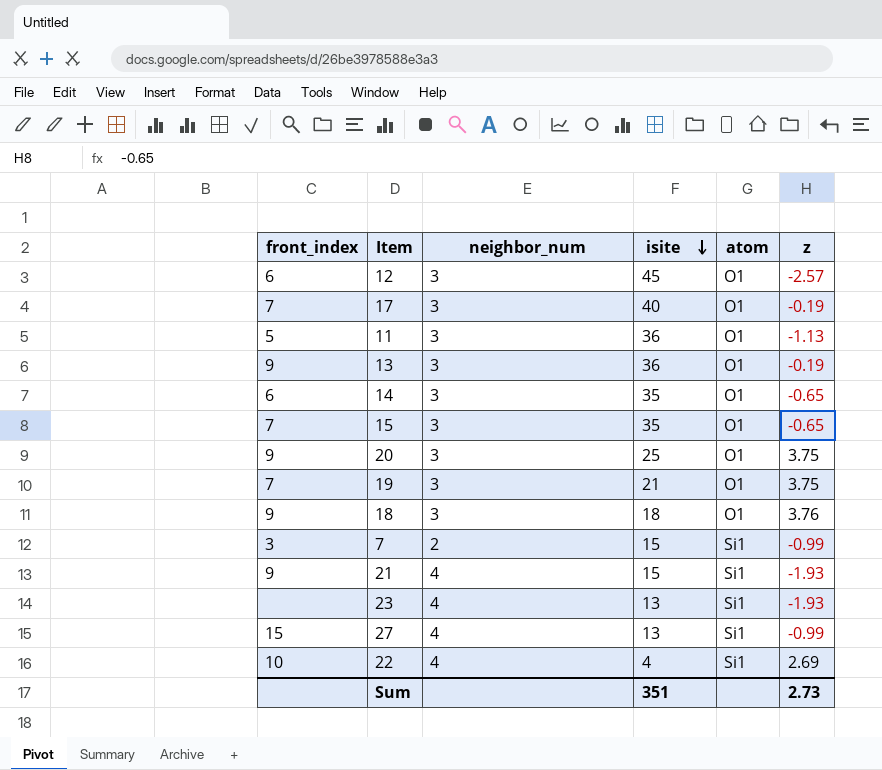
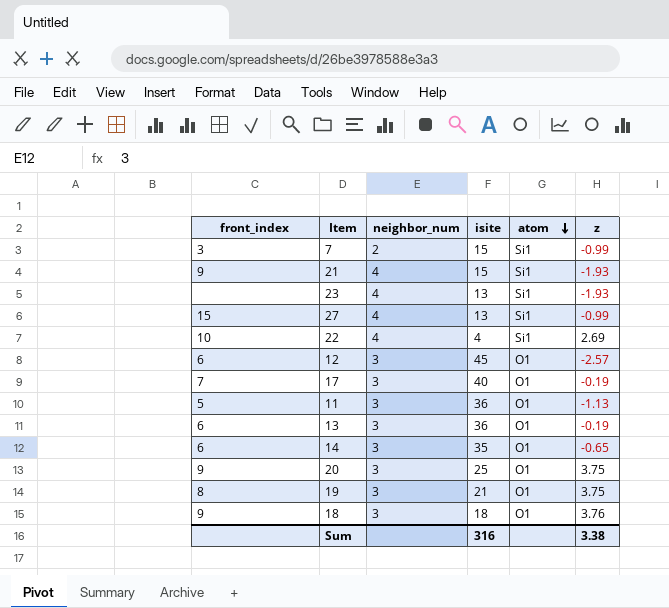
row order: isite descending -> atom descending
row 15: 7 | 3 | 35 | O1 | -0.65 -> none
13 | front_index: 9 -> 6
19 | front_index: 7 -> 8
Sum | isite: 351 -> 316
Sum | z: 2.73 -> 3.38

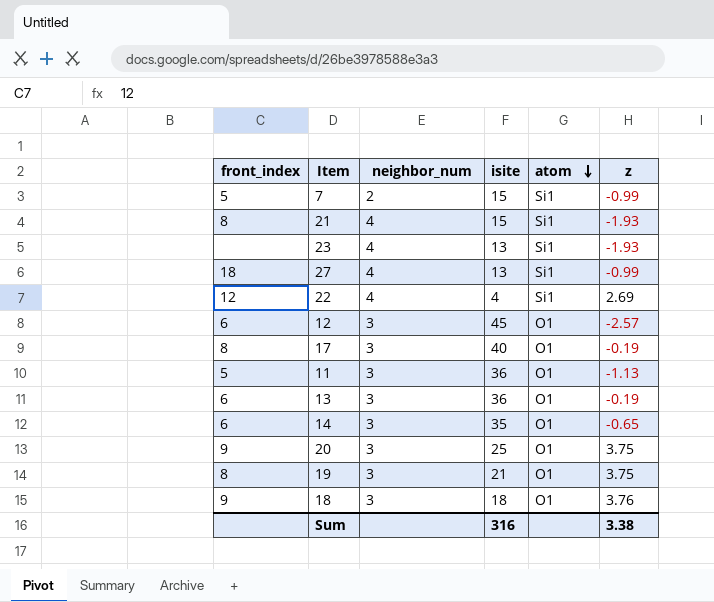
7 | front_index: 3 -> 5
21 | front_index: 9 -> 8
27 | front_index: 15 -> 18
22 | front_index: 10 -> 12
17 | front_index: 7 -> 8

